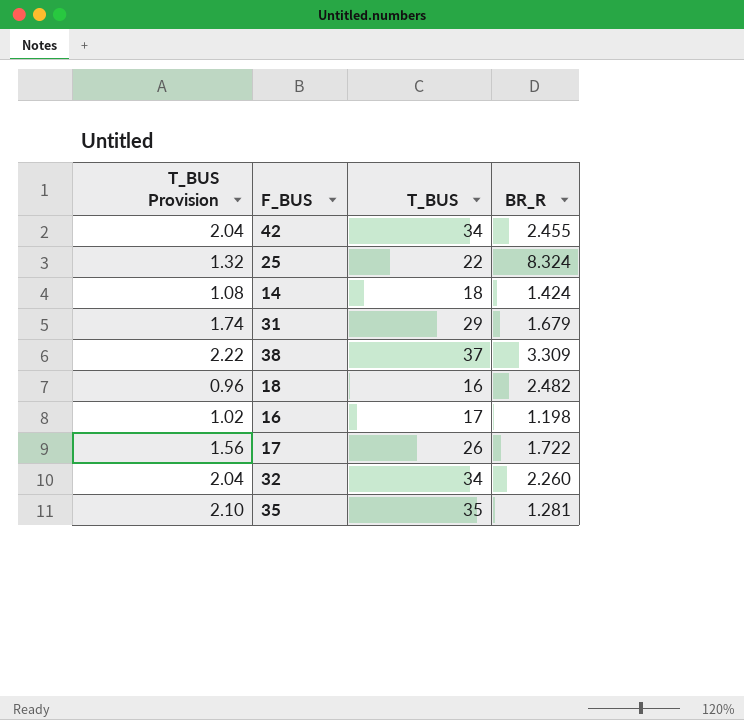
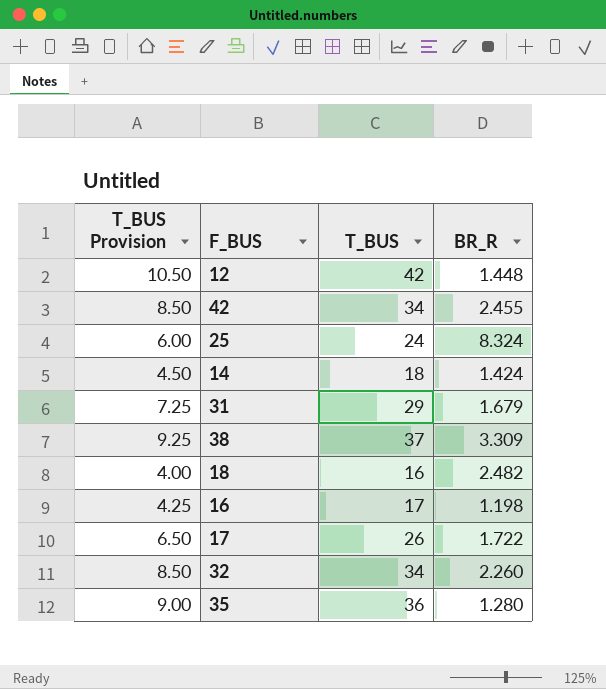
column T_BUS Provision | formula: [T_BUS] * 0.06 -> [T_BUS] * 0.25
row 12: none -> 10.50 | 42 | 1.448
25 | T_BUS: 22 -> 24
35 | T_BUS: 35 -> 36
35 | BR_R: 1.281 -> 1.280

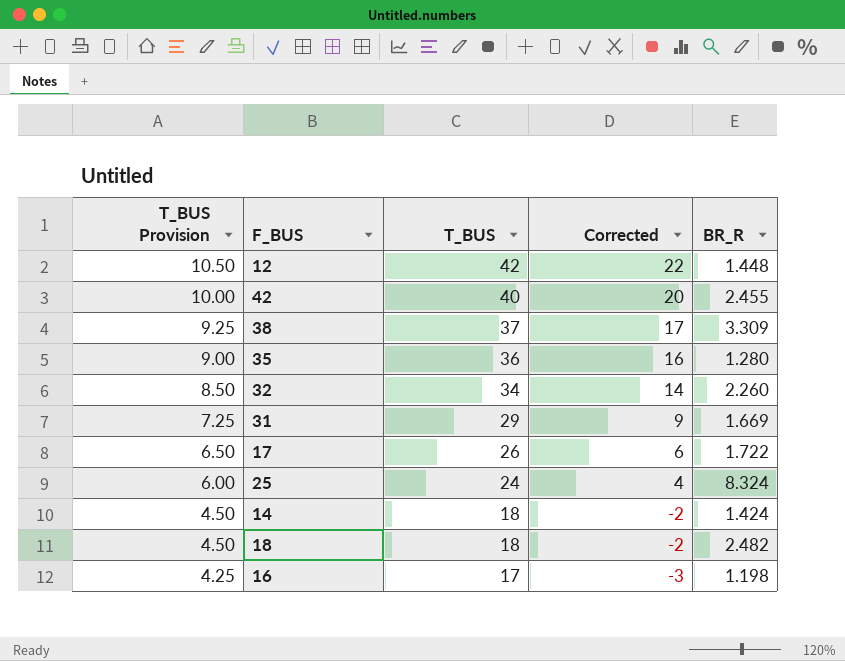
row order: none -> T_BUS Provision descending
column Corrected | formula: none -> [T_BUS] - 20
42 | T_BUS Provision: 8.50 -> 10.00
42 | T_BUS: 34 -> 40
31 | BR_R: 1.679 -> 1.669
18 | T_BUS Provision: 4.00 -> 4.50
18 | T_BUS: 16 -> 18

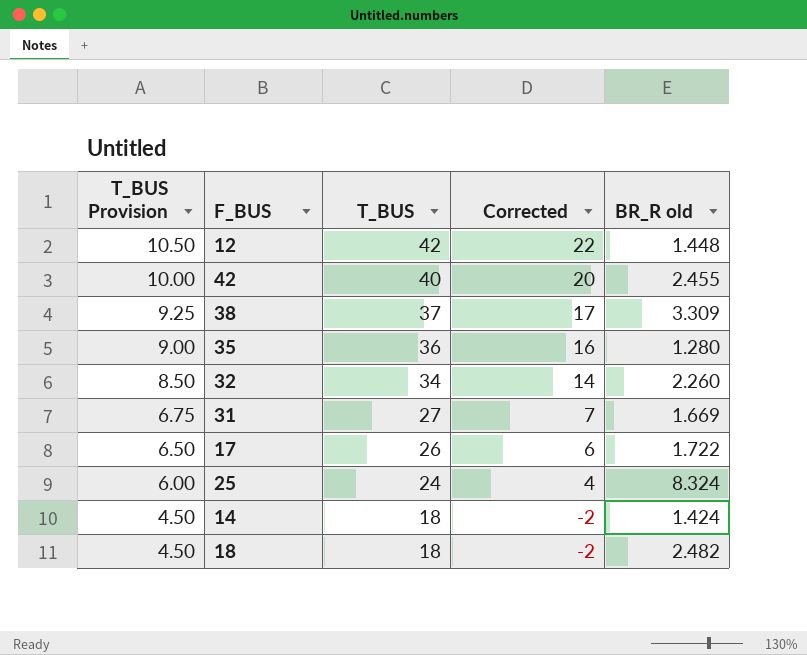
column name: BR_R -> BR_R old
row 16: 4.25 | 17 | -3 | 1.198 -> none
31 | T_BUS Provision: 7.25 -> 6.75
31 | T_BUS: 29 -> 27
31 | Corrected: 9 -> 7

